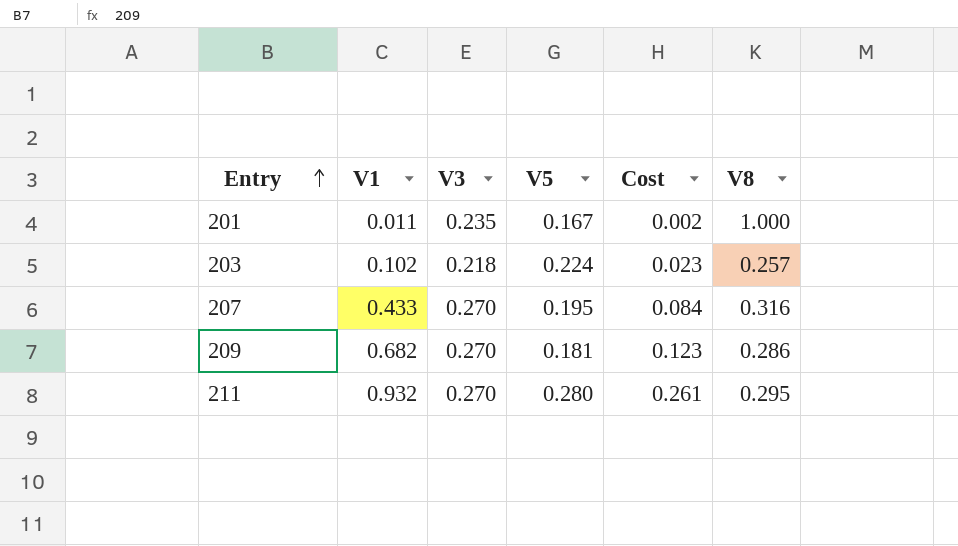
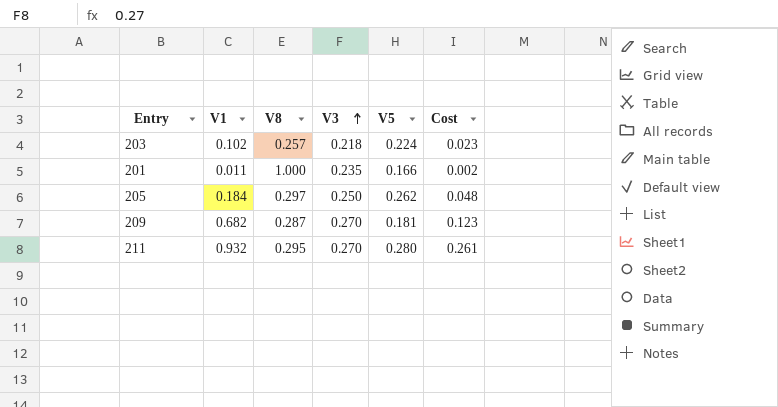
row order: Entry ascending -> V3 ascending
column V8 | position: 6 -> 3
row 207: 0.433 | 0.270 | 0.195 | 0.084 | 0.316 -> none
201 | V5: 0.167 -> 0.166
row 205: none -> 0.184 | 0.297 | 0.250 | 0.262 | 0.048
209 | V8: 0.286 -> 0.287

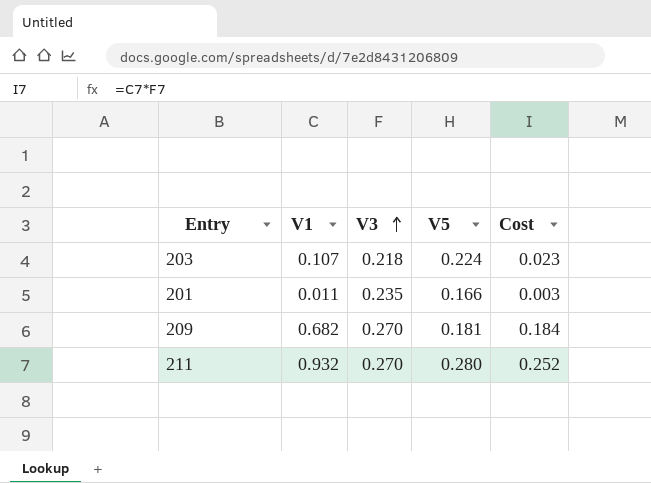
column V8 | position: 3 -> none
column Cost | formula: [V1] * [V5] -> [V1] * [V3]
row 205: 0.184 | 0.297 | 0.250 | 0.262 | 0.048 -> none
203 | V1: 0.102 -> 0.107

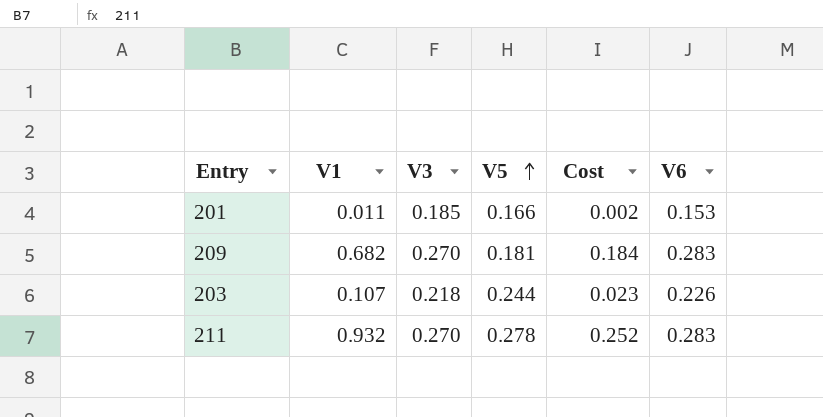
row order: V3 ascending -> V5 ascending
column V6 | position: none -> 6
201 | V3: 0.235 -> 0.185
201 | Cost: 0.003 -> 0.002
203 | V5: 0.224 -> 0.244
211 | V5: 0.280 -> 0.278

